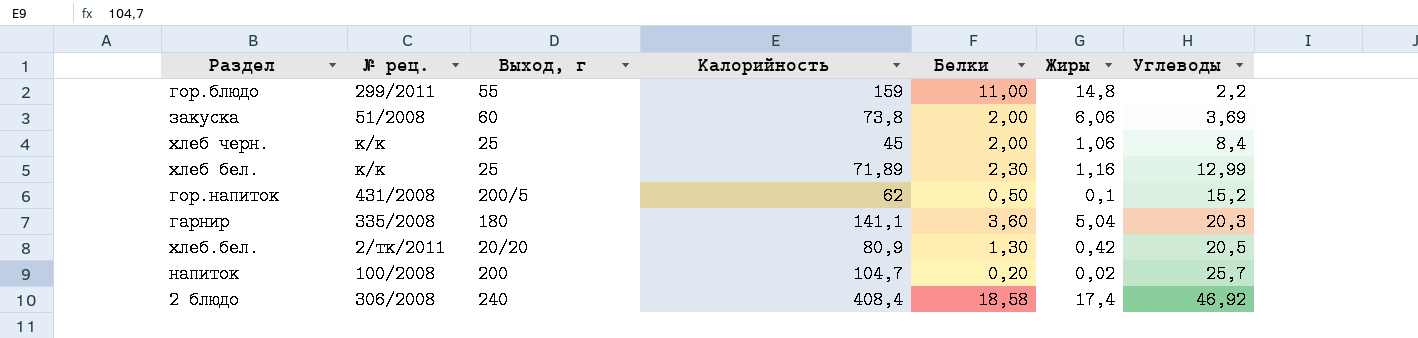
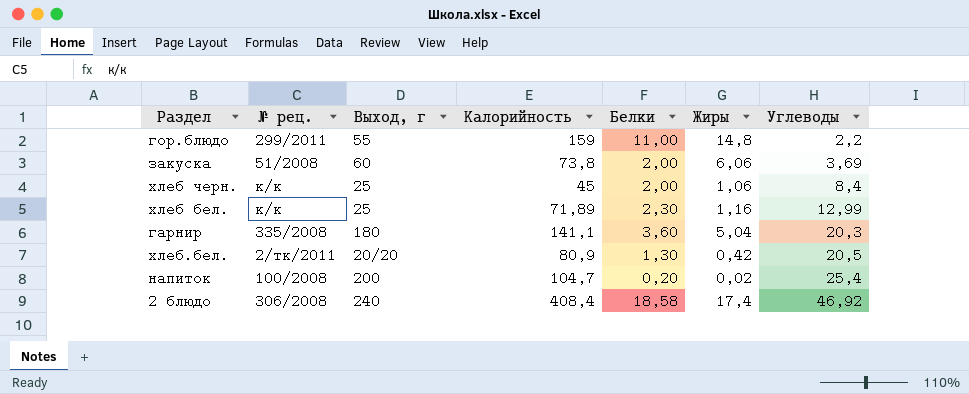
row гор.напиток: 431/2008 | 200/5 | 62 | 0,50 | 0,1 | 15,2 -> none
напиток | Углеводы: 25,7 -> 25,4

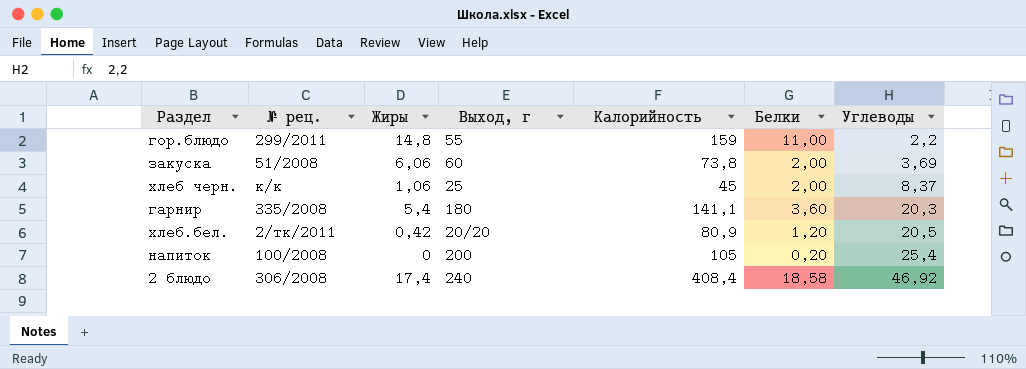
column Жиры | position: 6 -> 3
row хлеб бел.: к/к | 25 | 71,89 | 2,30 | 1,16 | 12,99 -> none
хлеб черн. | Углеводы: 8,4 -> 8,37
гарнир | Жиры: 5,04 -> 5,4
хлеб.бел. | Белки: 1,30 -> 1,20
напиток | Жиры: 0,02 -> 0
напиток | Калорийность: 104,7 -> 105

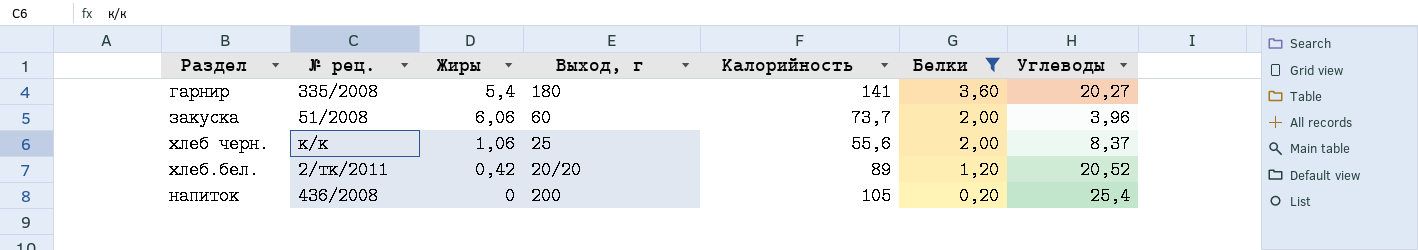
filter: none -> Белки <= 3,60
row order: Углеводы ascending -> Белки descending
гарнир | Калорийность: 141,1 -> 141
гарнир | Углеводы: 20,3 -> 20,27
закуска | Калорийность: 73,8 -> 73,7
закуска | Углеводы: 3,69 -> 3,96
хлеб черн. | Калорийность: 45 -> 55,6
хлеб.бел. | Калорийность: 80,9 -> 89
хлеб.бел. | Углеводы: 20,5 -> 20,52
напиток | № рец.: 100/2008 -> 436/2008

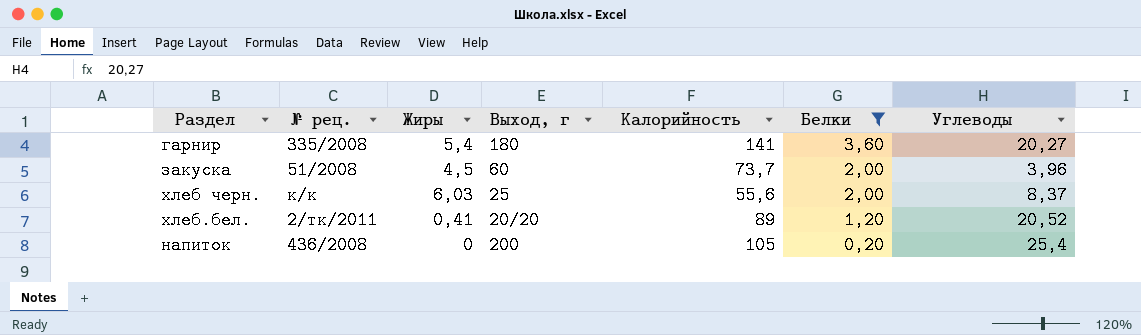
закуска | Жиры: 6,06 -> 4,5
хлеб черн. | Жиры: 1,06 -> 6,03
хлеб.бел. | Жиры: 0,42 -> 0,41

